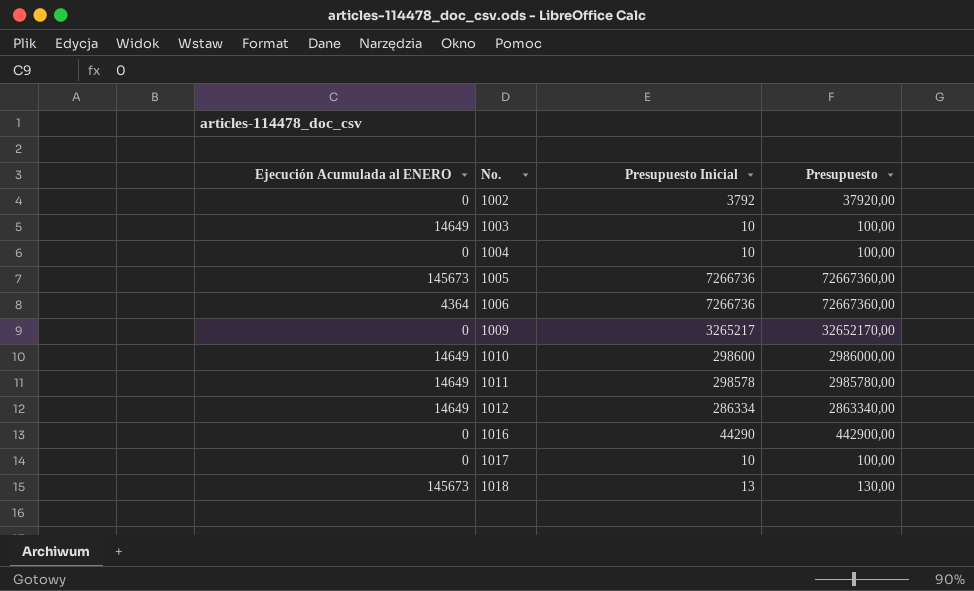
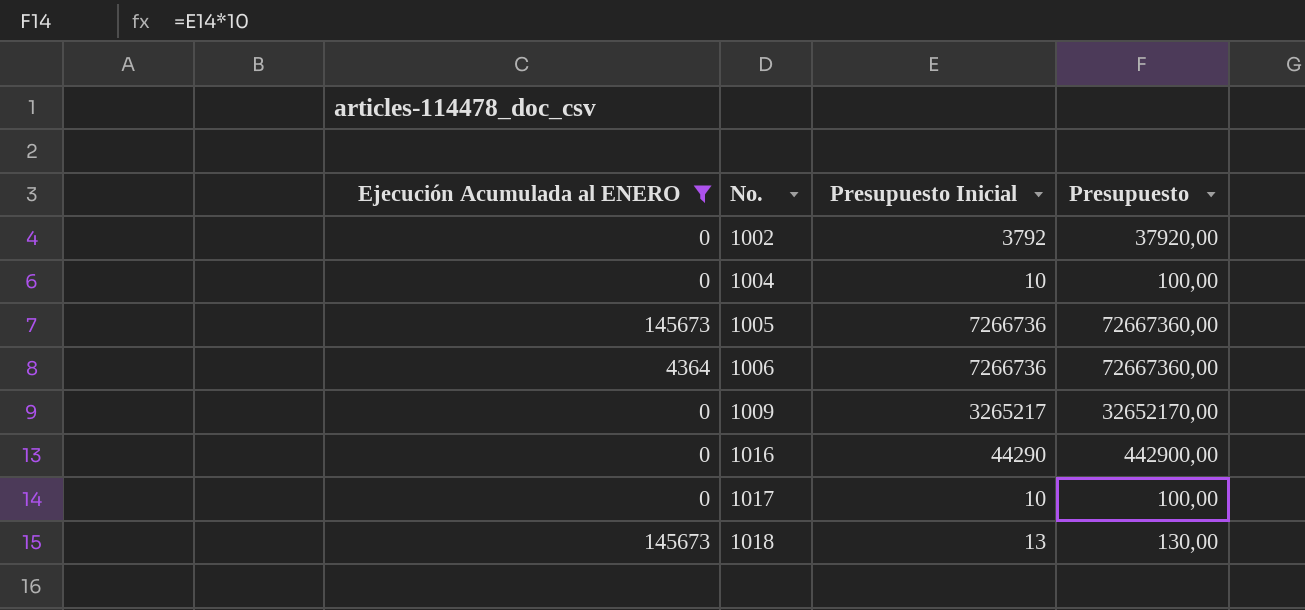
filter: none -> Ejecución Acumulada al ENERO != 14649

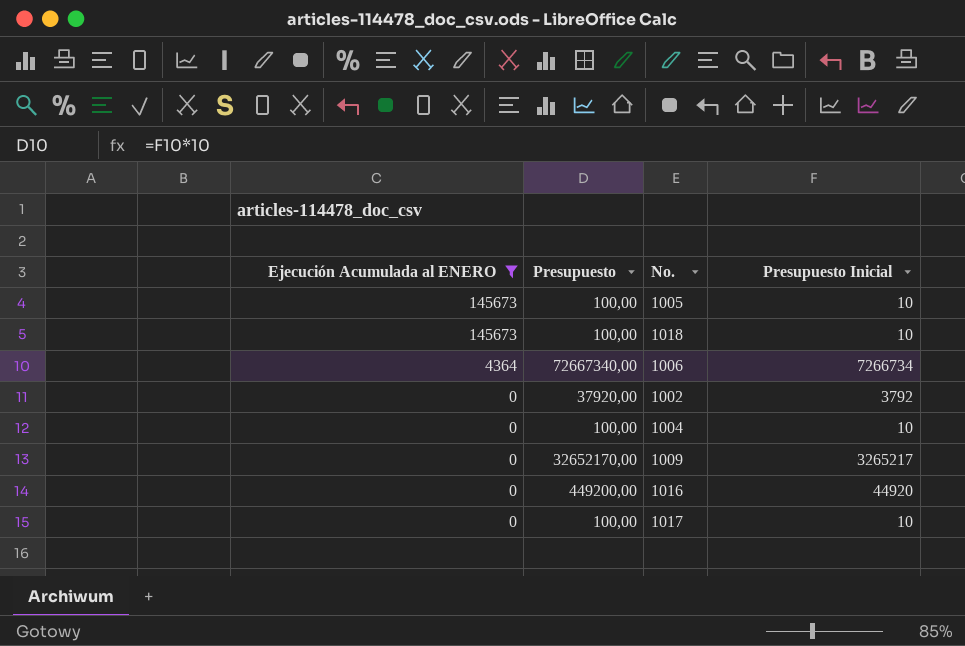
row order: No. ascending -> Ejecución Acumulada al ENERO descending
column Presupuesto | position: 4 -> 2
1005 | Presupuesto: 72667360,00 -> 100,00
1005 | Presupuesto Inicial: 7266736 -> 10
1018 | Presupuesto: 130,00 -> 100,00
1018 | Presupuesto Inicial: 13 -> 10
1006 | Presupuesto: 72667360,00 -> 72667340,00
1006 | Presupuesto Inicial: 7266736 -> 7266734
1016 | Presupuesto: 442900,00 -> 449200,00
1016 | Presupuesto Inicial: 44290 -> 44920

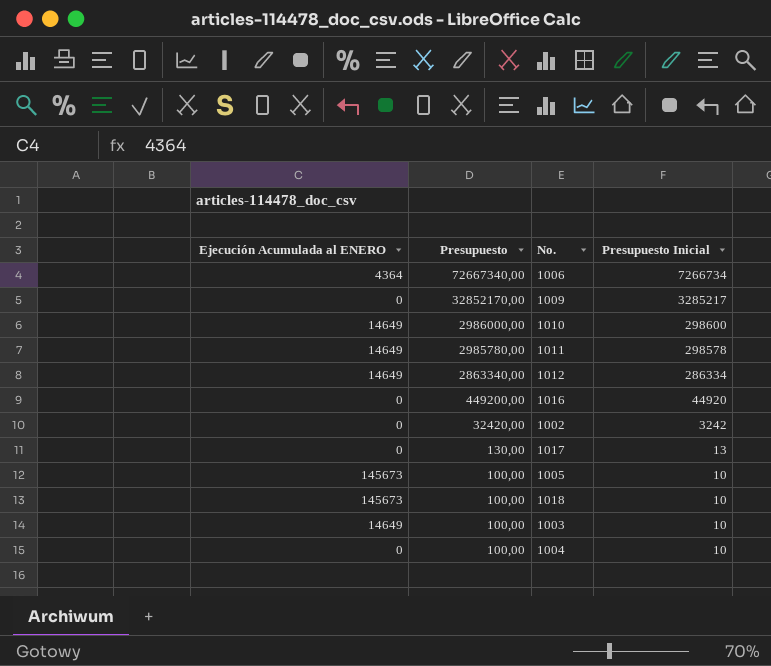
filter: Ejecución Acumulada al ENERO != 14649 -> none
row order: Ejecución Acumulada al ENERO descending -> Presupuesto descending
1009 | Presupuesto: 32652170,00 -> 32852170,00
1009 | Presupuesto Inicial: 3265217 -> 3285217
1002 | Presupuesto: 37920,00 -> 32420,00
1002 | Presupuesto Inicial: 3792 -> 3242
1017 | Presupuesto: 100,00 -> 130,00
1017 | Presupuesto Inicial: 10 -> 13

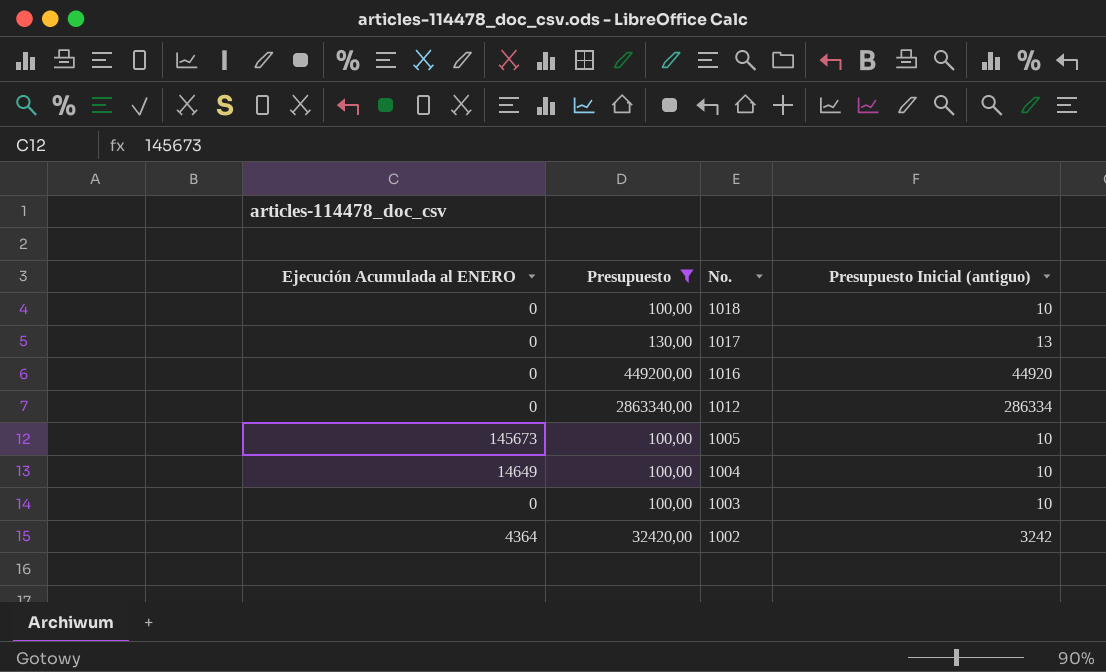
filter: none -> Presupuesto <= 2863340,00
row order: Presupuesto descending -> No. descending
column name: Presupuesto Inicial -> Presupuesto Inicial (antiguo)
1018 | Ejecución Acumulada al ENERO: 145673 -> 0
1012 | Ejecución Acumulada al ENERO: 14649 -> 0
1004 | Ejecución Acumulada al ENERO: 0 -> 14649
1003 | Ejecución Acumulada al ENERO: 14649 -> 0
1002 | Ejecución Acumulada al ENERO: 0 -> 4364

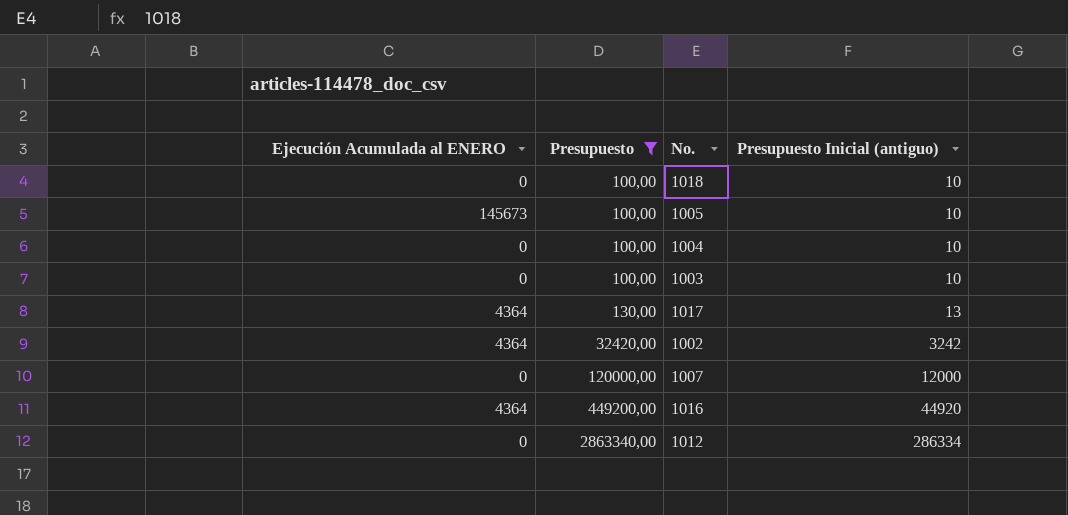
row order: No. descending -> Presupuesto ascending
1004 | Ejecución Acumulada al ENERO: 14649 -> 0
1017 | Ejecución Acumulada al ENERO: 0 -> 4364
row 1007: none -> 0 | 120000,00 | 12000
1016 | Ejecución Acumulada al ENERO: 0 -> 4364

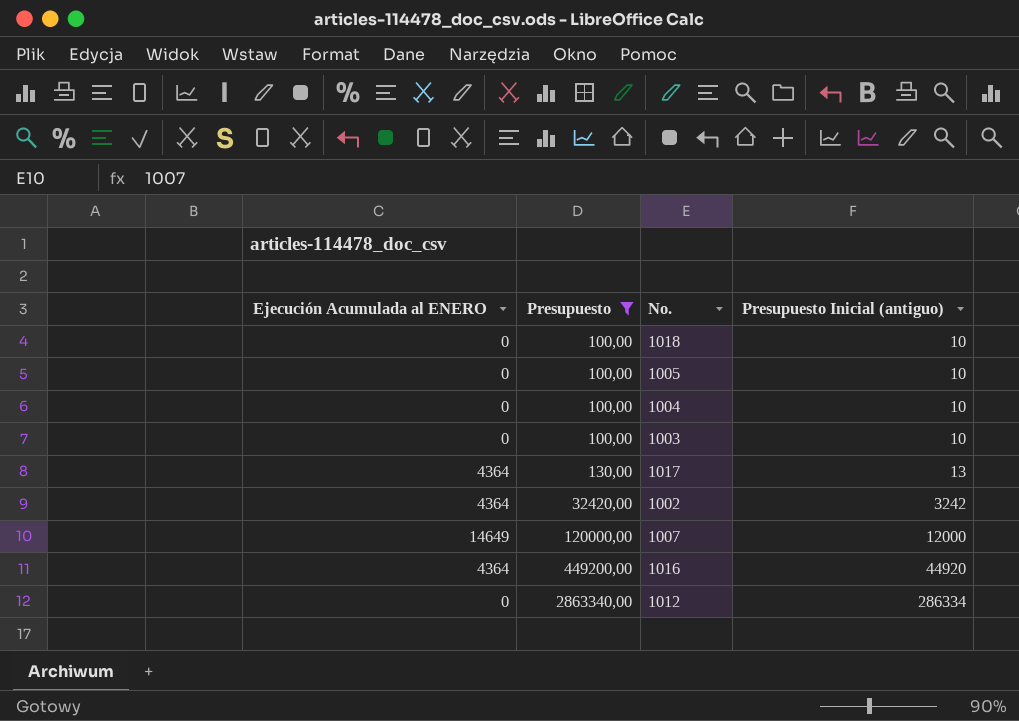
1005 | Ejecución Acumulada al ENERO: 145673 -> 0
1007 | Ejecución Acumulada al ENERO: 0 -> 14649

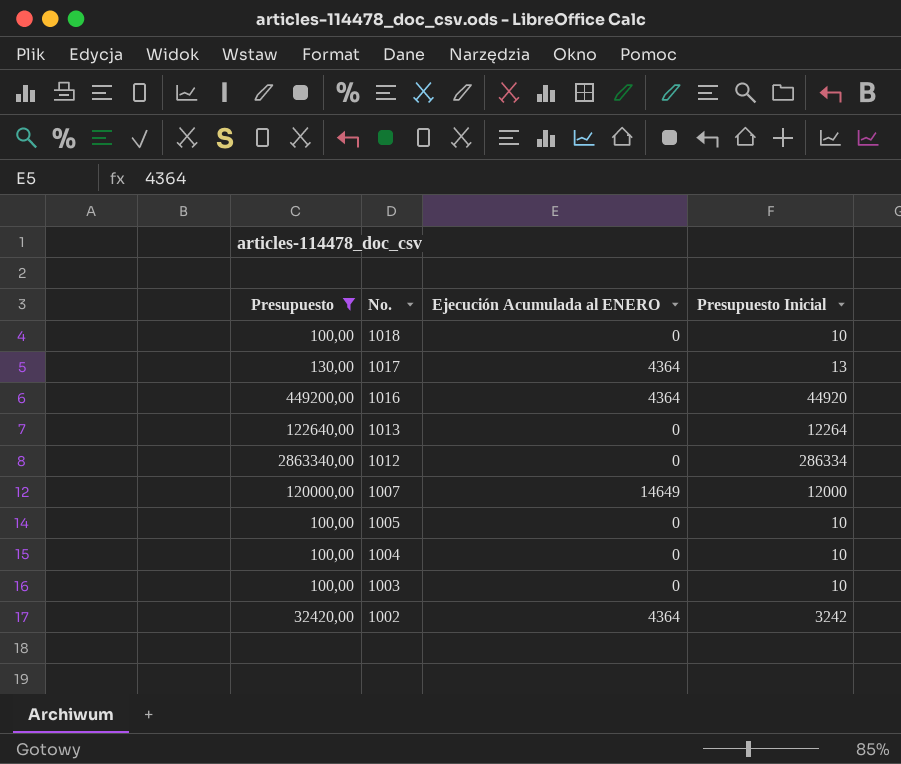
row order: Presupuesto ascending -> No. descending
column Ejecución Acumulada al ENERO | position: 1 -> 3
column name: Presupuesto Inicial (antiguo) -> Presupuesto Inicial
row 1013: none -> 122640,00 | 0 | 12264

